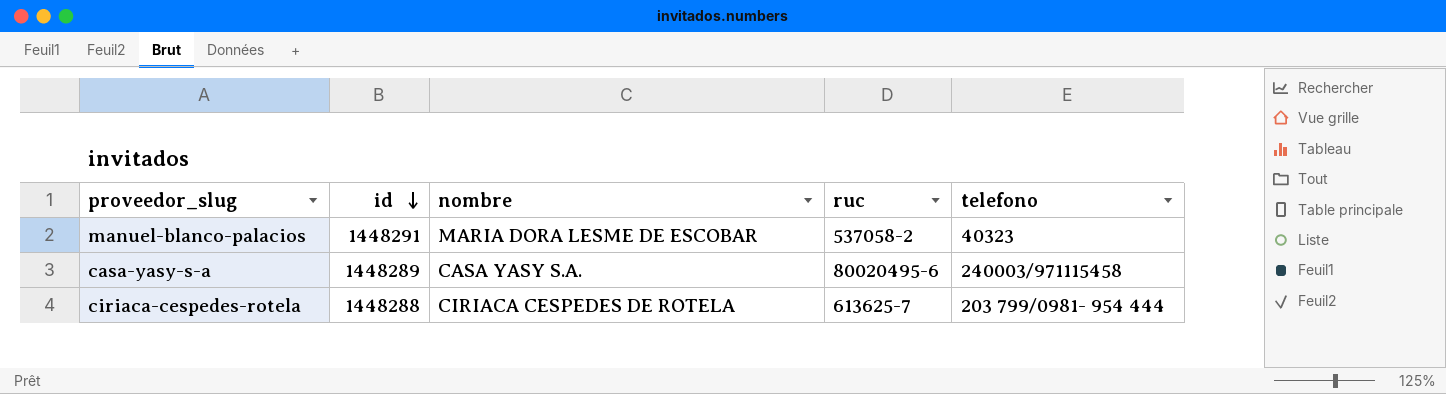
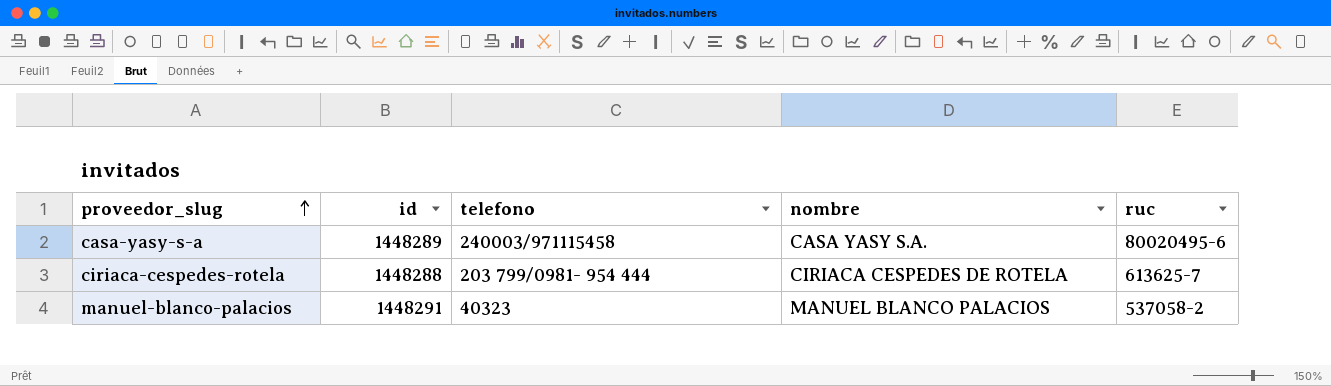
row order: id descending -> proveedor_slug ascending
column telefono | position: 5 -> 3
manuel-blanco-palacios | nombre: MARIA DORA LESME DE ESCOBAR -> MANUEL BLANCO PALACIOS

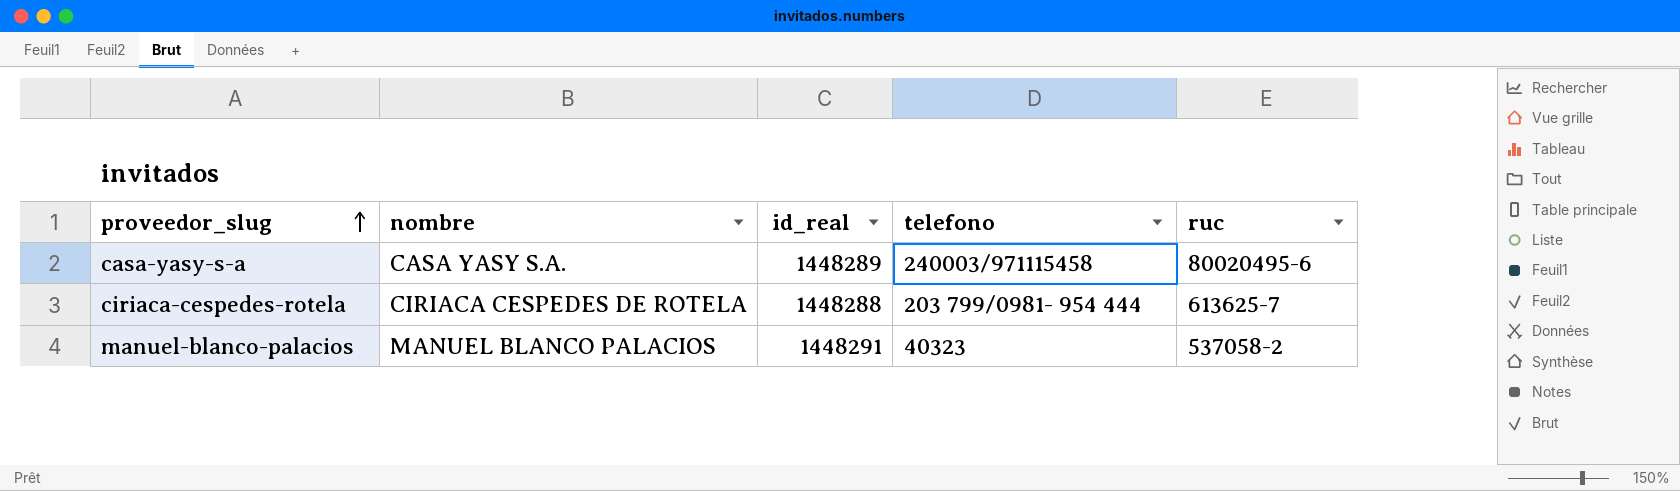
column nombre | position: 4 -> 2
column name: id -> id_real

